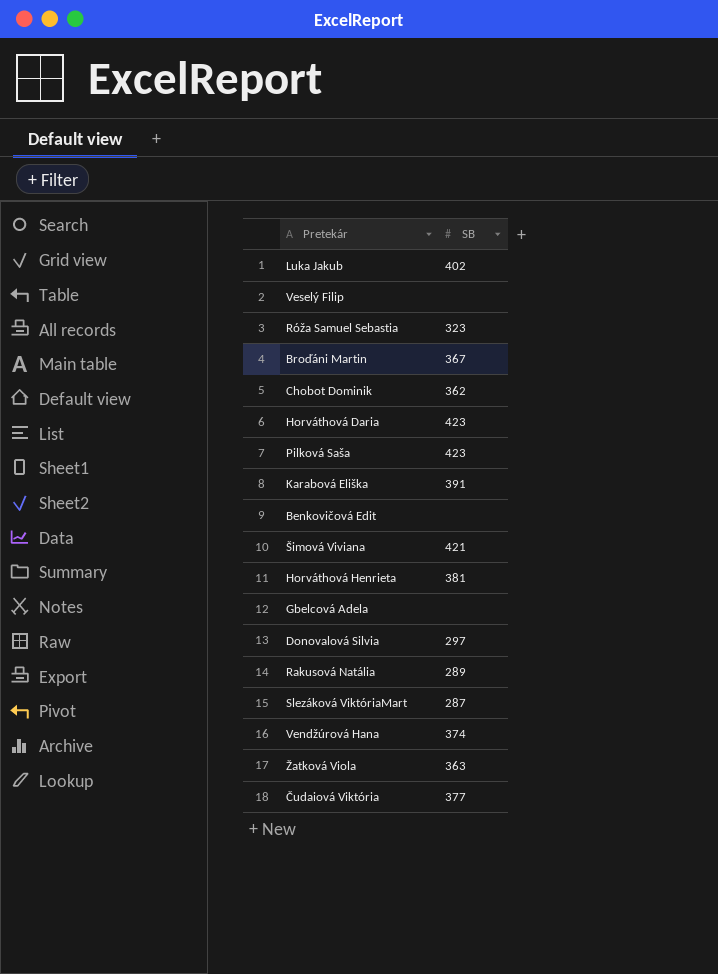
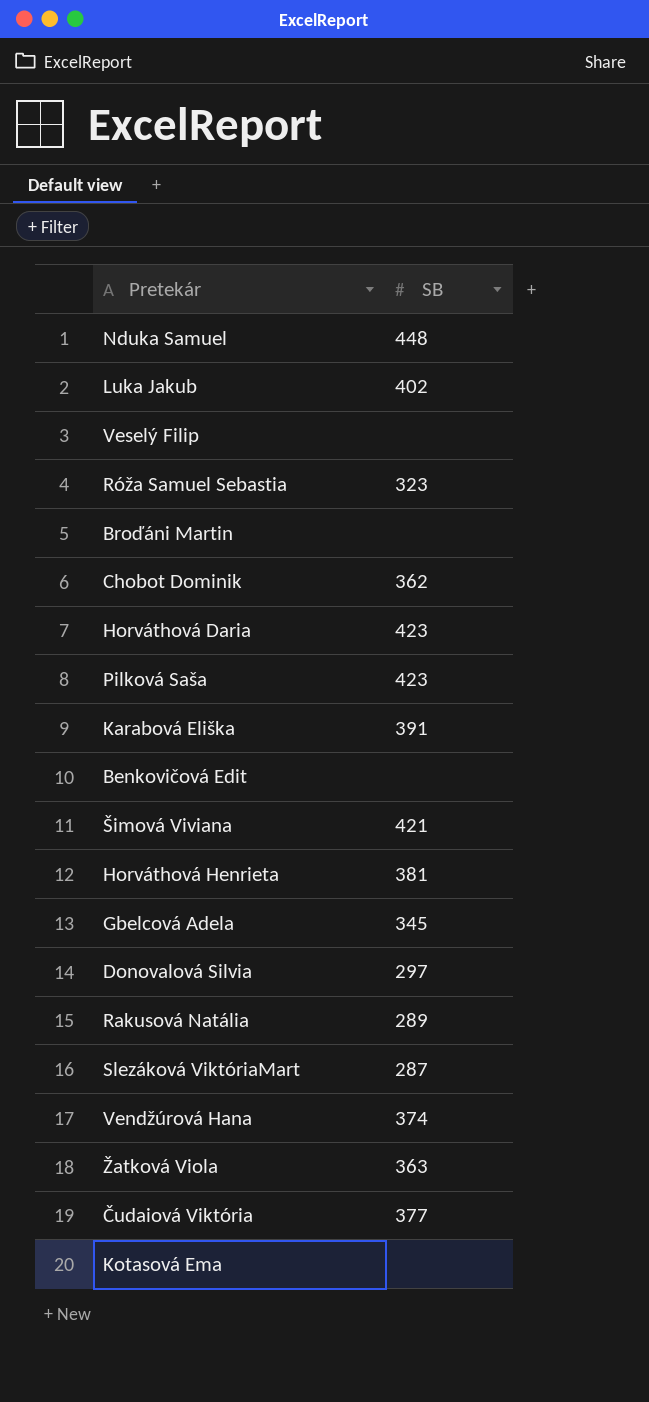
row Nduka Samuel: none -> 448
Broďáni Martin | SB: 367 -> none
Gbelcová Adela | SB: none -> 345
row Kotasová Ema: none -> none

